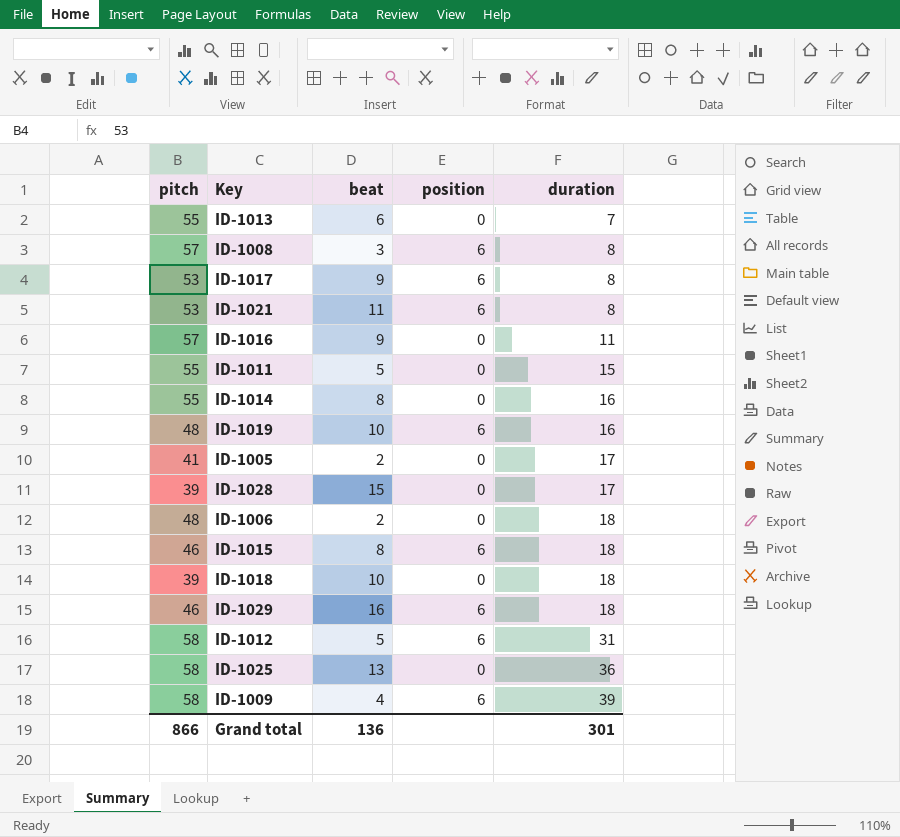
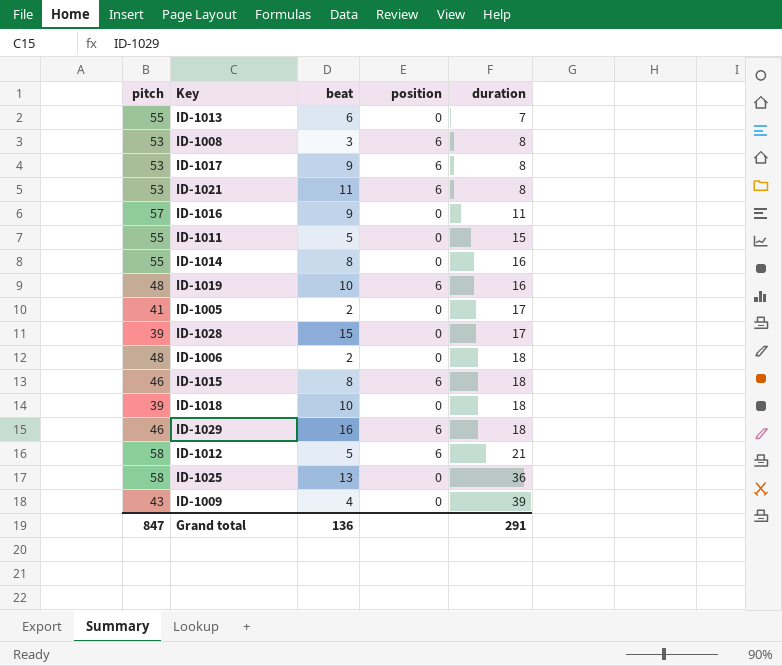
ID-1008 | pitch: 57 -> 53
ID-1012 | duration: 31 -> 21
ID-1009 | pitch: 58 -> 43
ID-1009 | position: 6 -> 0
Grand total | pitch: 866 -> 847
Grand total | duration: 301 -> 291

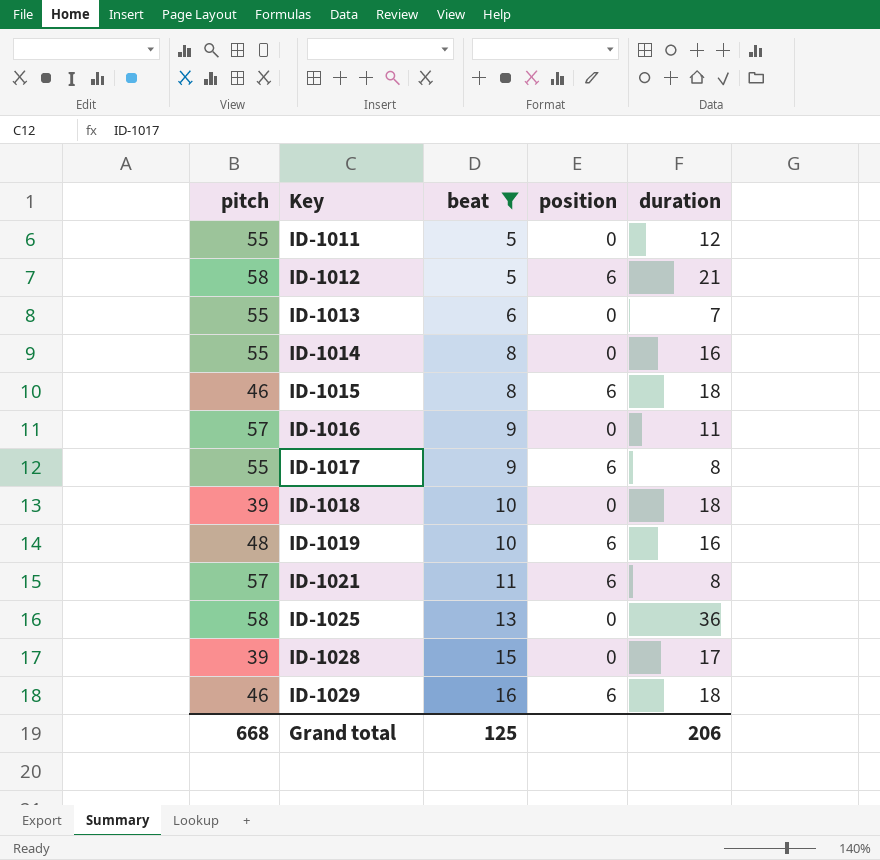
filter: none -> beat >= 5
row order: duration ascending -> Key ascending
ID-1011 | duration: 15 -> 12
ID-1017 | pitch: 53 -> 55
ID-1021 | pitch: 53 -> 57
Grand total | pitch: 847 -> 668
Grand total | beat: 136 -> 125
Grand total | duration: 291 -> 206

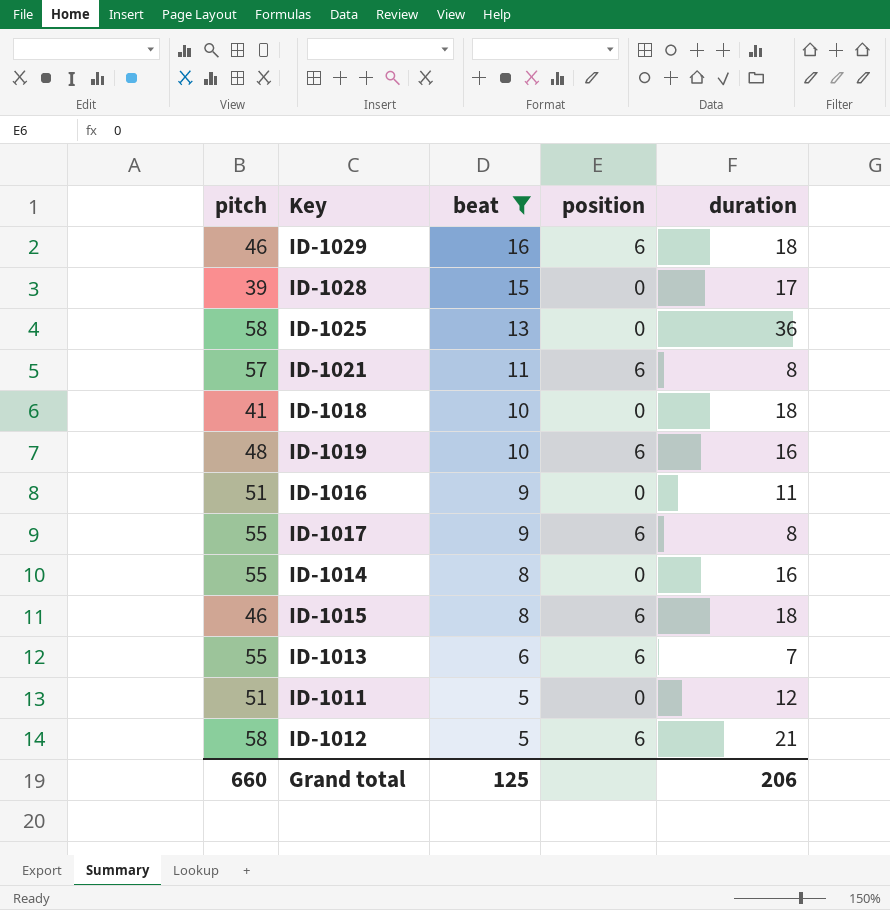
row order: Key ascending -> beat descending
ID-1018 | pitch: 39 -> 41
ID-1016 | pitch: 57 -> 51
ID-1013 | position: 0 -> 6
ID-1011 | pitch: 55 -> 51
Grand total | pitch: 668 -> 660

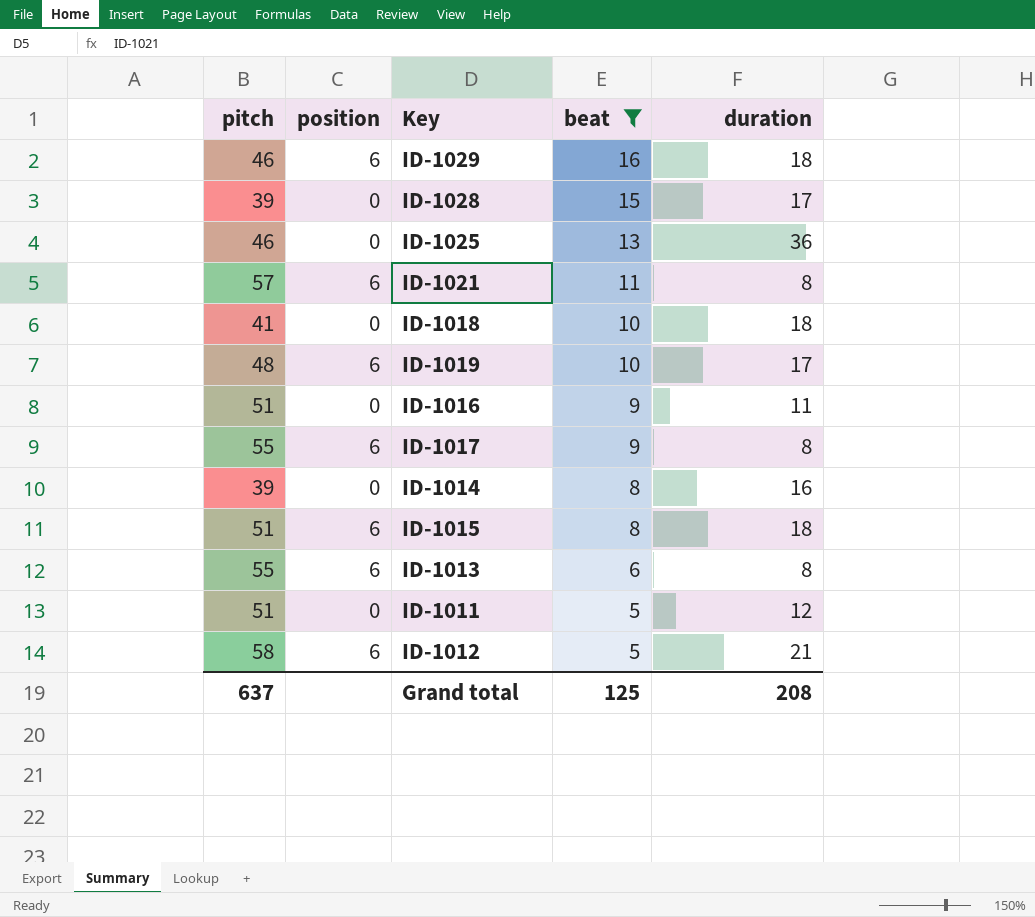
column position | position: 4 -> 2
ID-1025 | pitch: 58 -> 46
ID-1019 | duration: 16 -> 17
ID-1014 | pitch: 55 -> 39
ID-1015 | pitch: 46 -> 51
ID-1013 | duration: 7 -> 8
Grand total | pitch: 660 -> 637
Grand total | duration: 206 -> 208

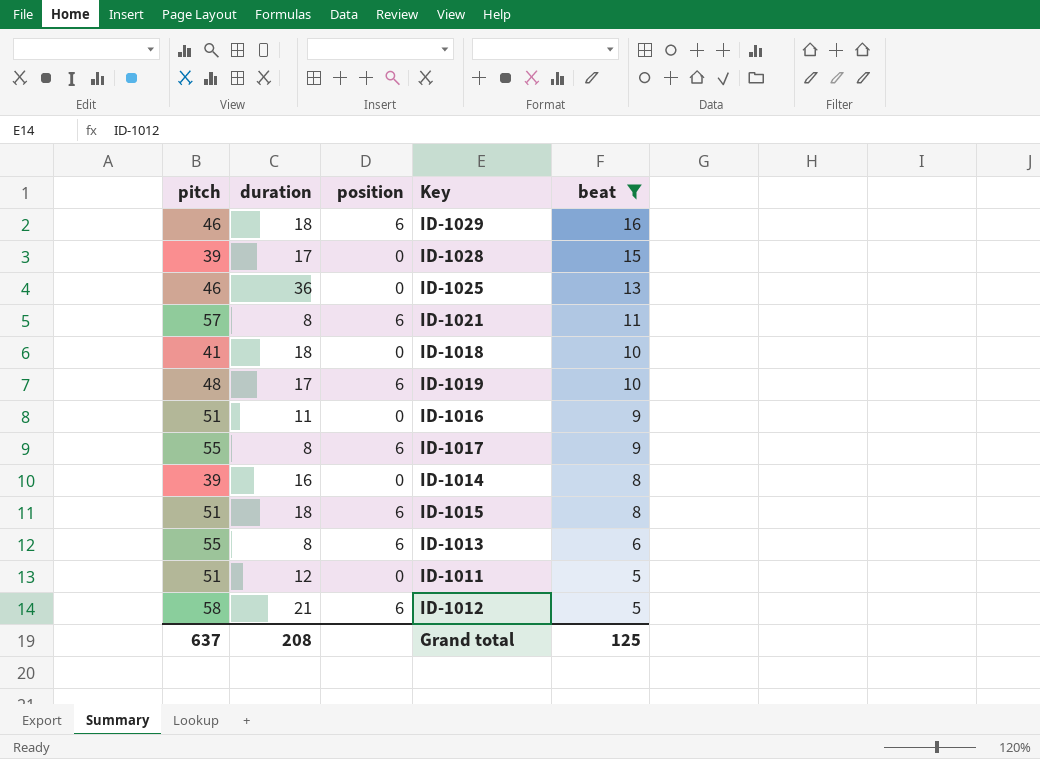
column duration | position: 5 -> 2

